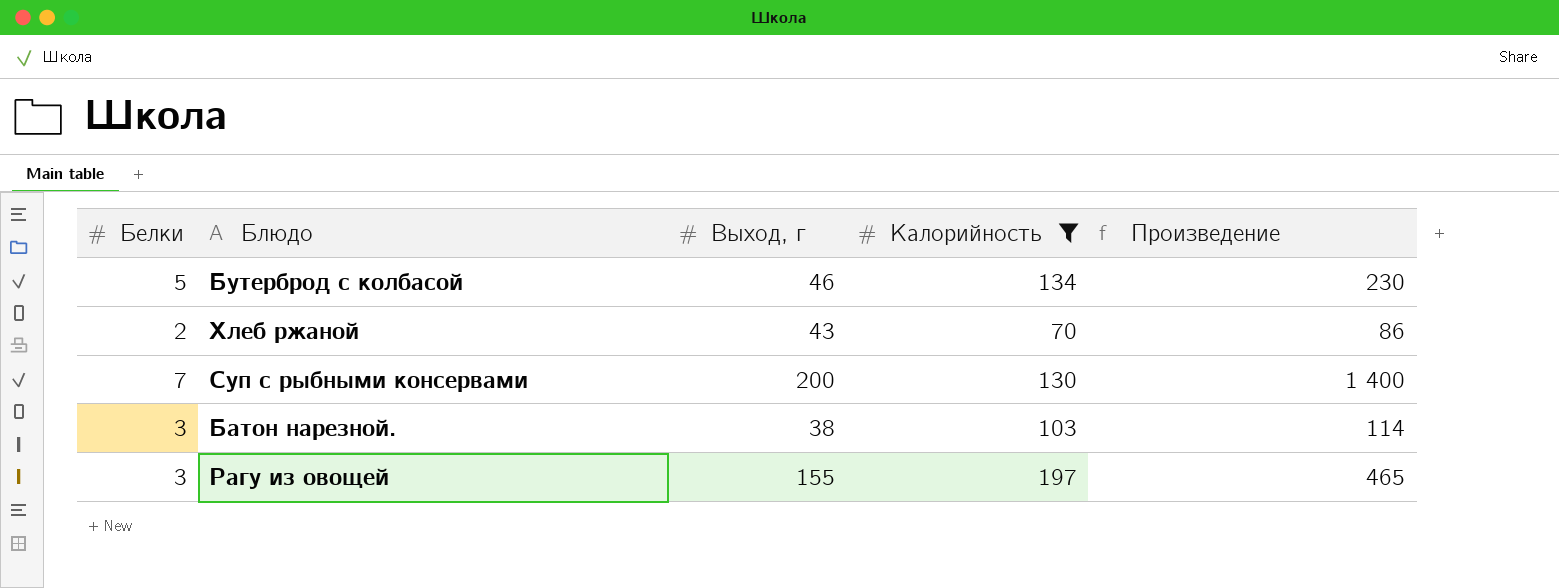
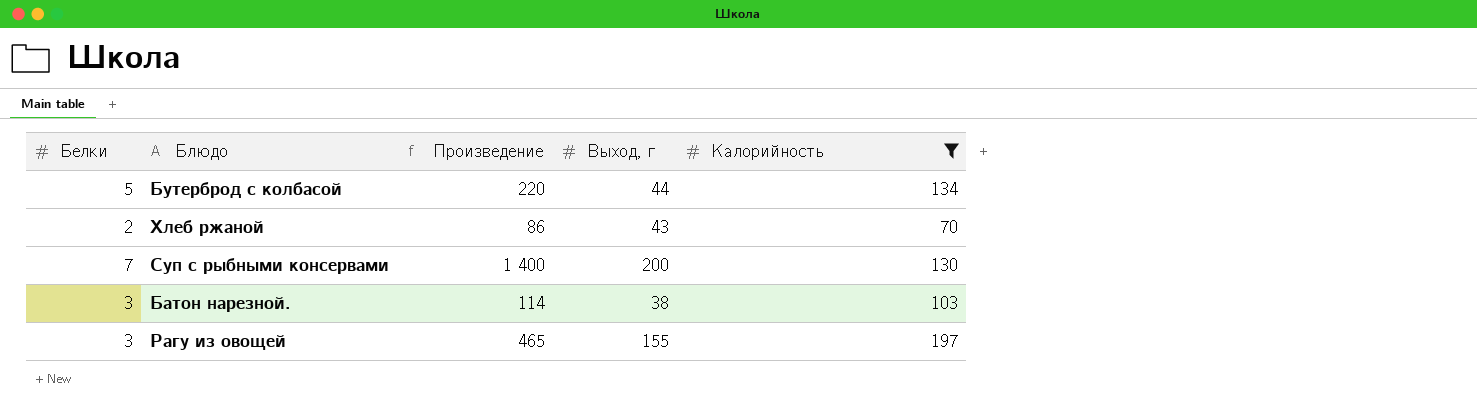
column Произведение | position: 5 -> 3
Бутерброд с колбасой | Произведение: 230 -> 220
Бутерброд с колбасой | Выход, г: 46 -> 44

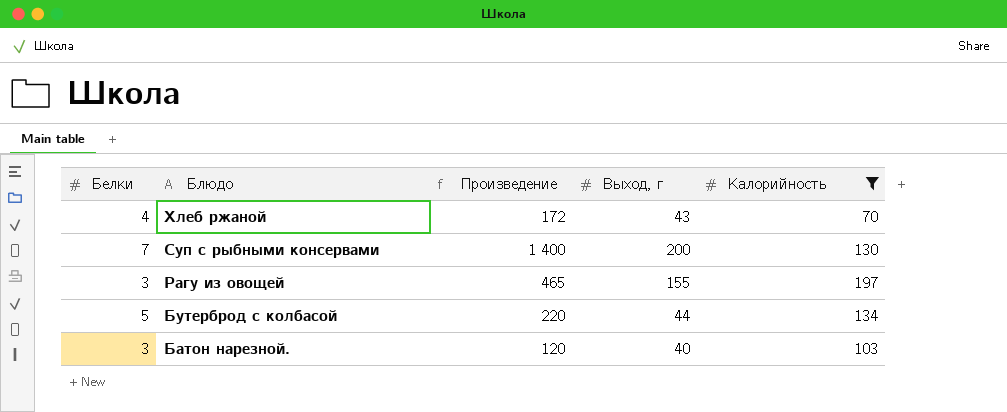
row order: none -> Блюдо descending
Хлеб ржаной | Белки: 2 -> 4
Хлеб ржаной | Произведение: 86 -> 172
Батон нарезной. | Произведение: 114 -> 120
Батон нарезной. | Выход, г: 38 -> 40

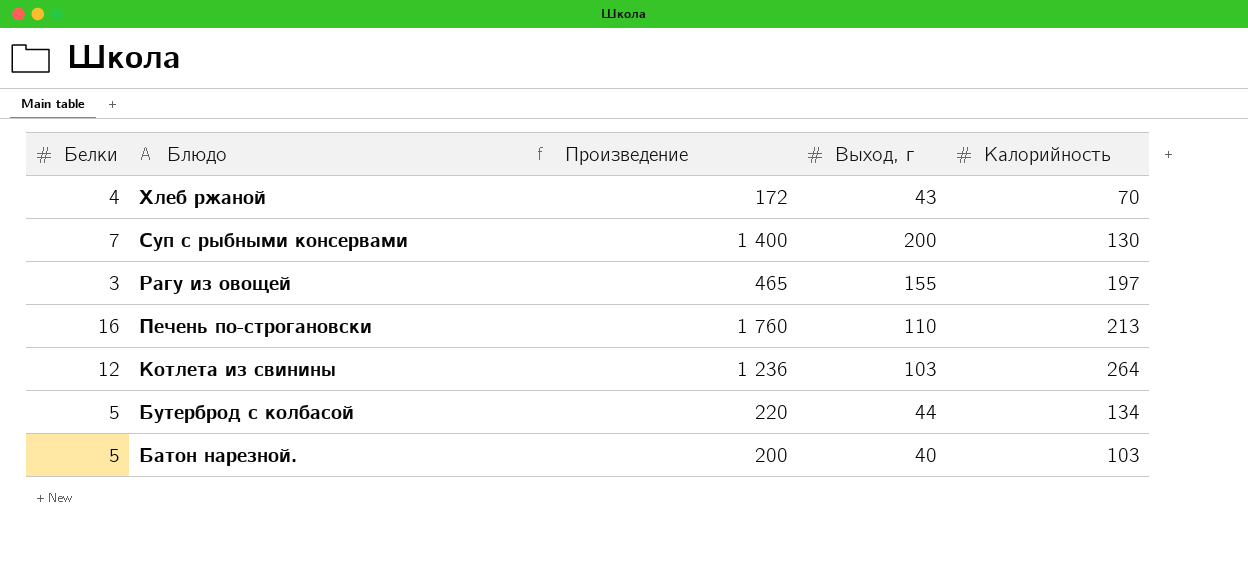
filter: Калорийность <= 197 -> none
Батон нарезной. | Белки: 3 -> 5
Батон нарезной. | Произведение: 120 -> 200

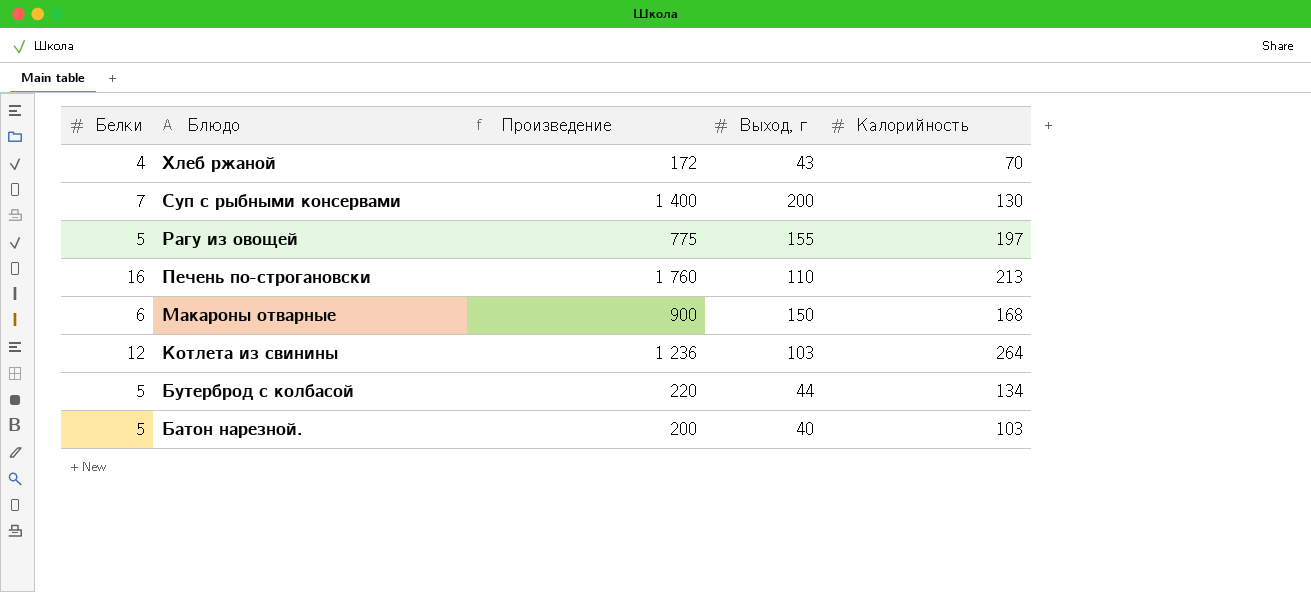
Рагу из овощей | Белки: 3 -> 5
Рагу из овощей | Произведение: 465 -> 775
row Макароны отварные: none -> 6 | 900 | 150 | 168

